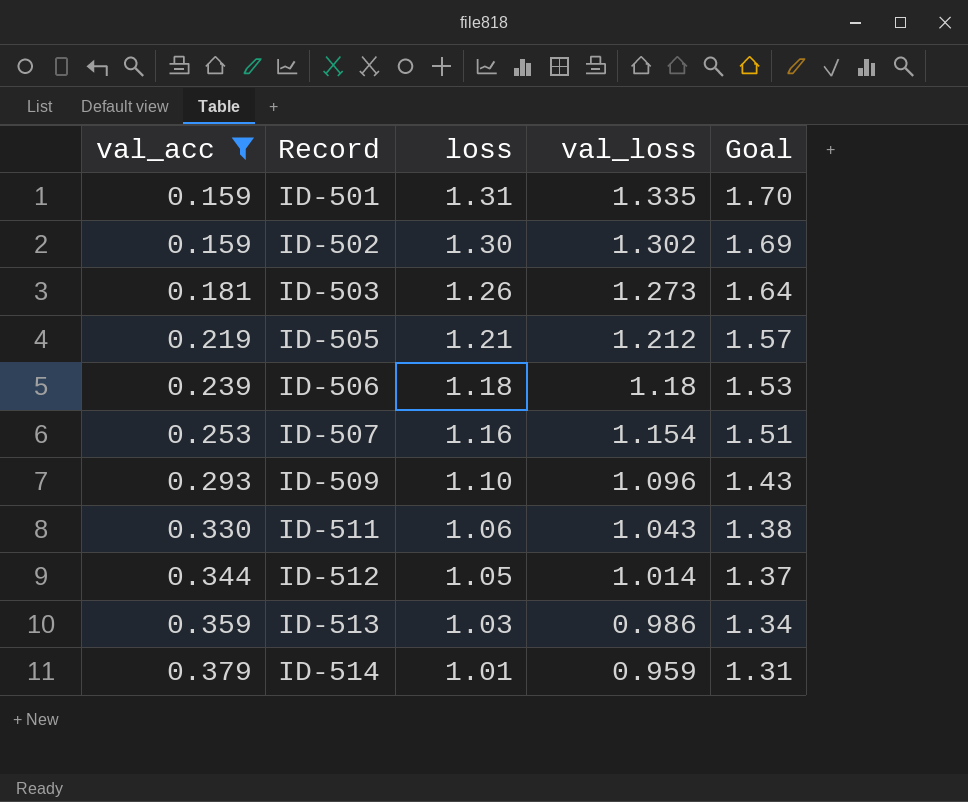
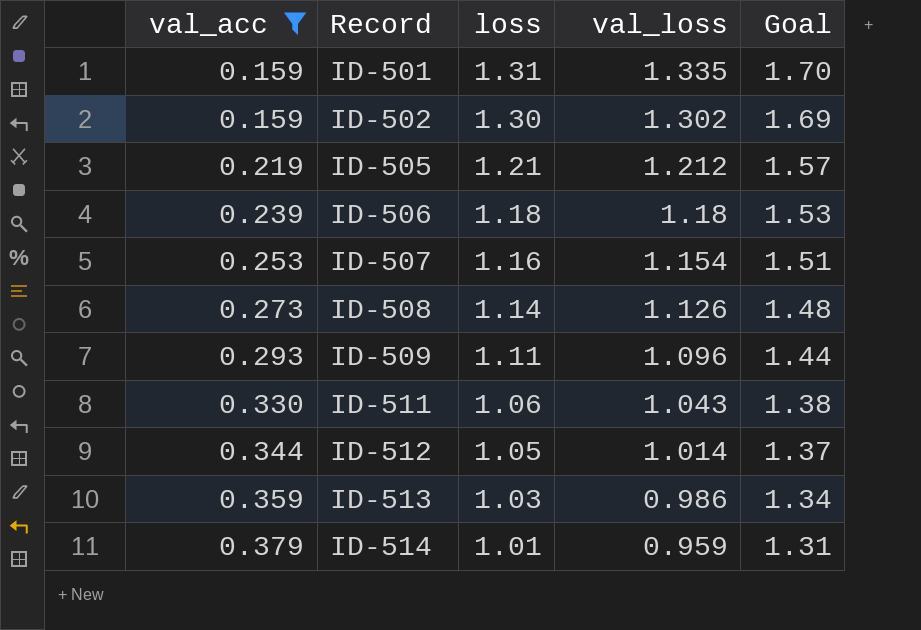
row ID-503: 0.181 | 1.26 | 1.273 | 1.64 -> none
row ID-508: none -> 0.273 | 1.14 | 1.126 | 1.48
ID-509 | loss: 1.10 -> 1.11
ID-509 | Goal: 1.43 -> 1.44

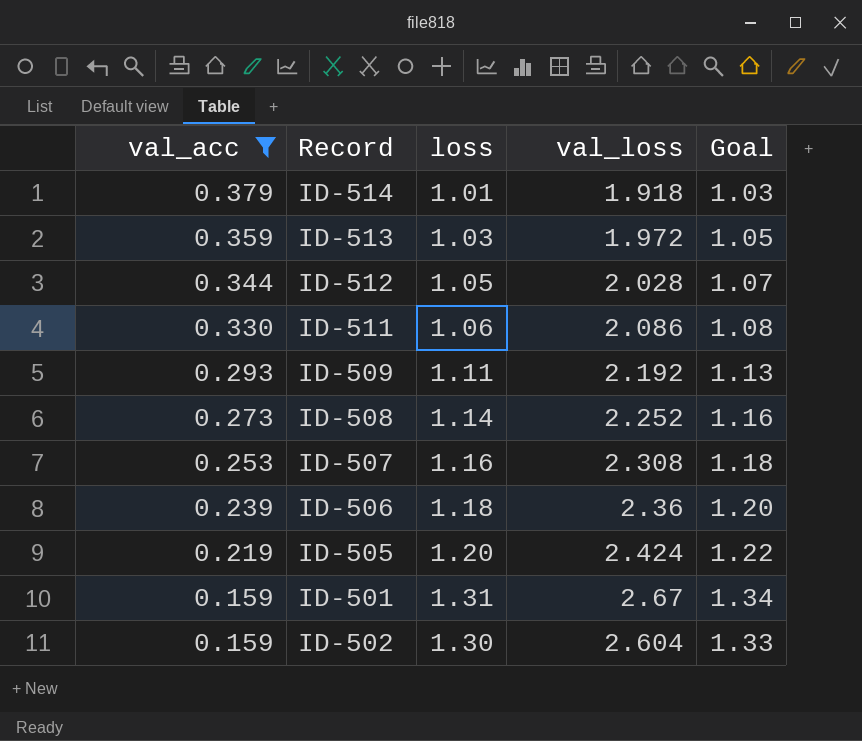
row order: val_acc ascending -> val_acc descending
column Goal | formula: [loss] * 1.3 -> [loss] * 1.02
ID-514 | val_loss: 0.959 -> 1.918
ID-513 | val_loss: 0.986 -> 1.972
ID-512 | val_loss: 1.014 -> 2.028
ID-511 | val_loss: 1.043 -> 2.086
ID-509 | val_loss: 1.096 -> 2.192
ID-508 | val_loss: 1.126 -> 2.252
ID-507 | val_loss: 1.154 -> 2.308
ID-506 | val_loss: 1.18 -> 2.36
ID-505 | loss: 1.21 -> 1.20
ID-505 | val_loss: 1.212 -> 2.424
ID-501 | val_loss: 1.335 -> 2.67
ID-502 | val_loss: 1.302 -> 2.604

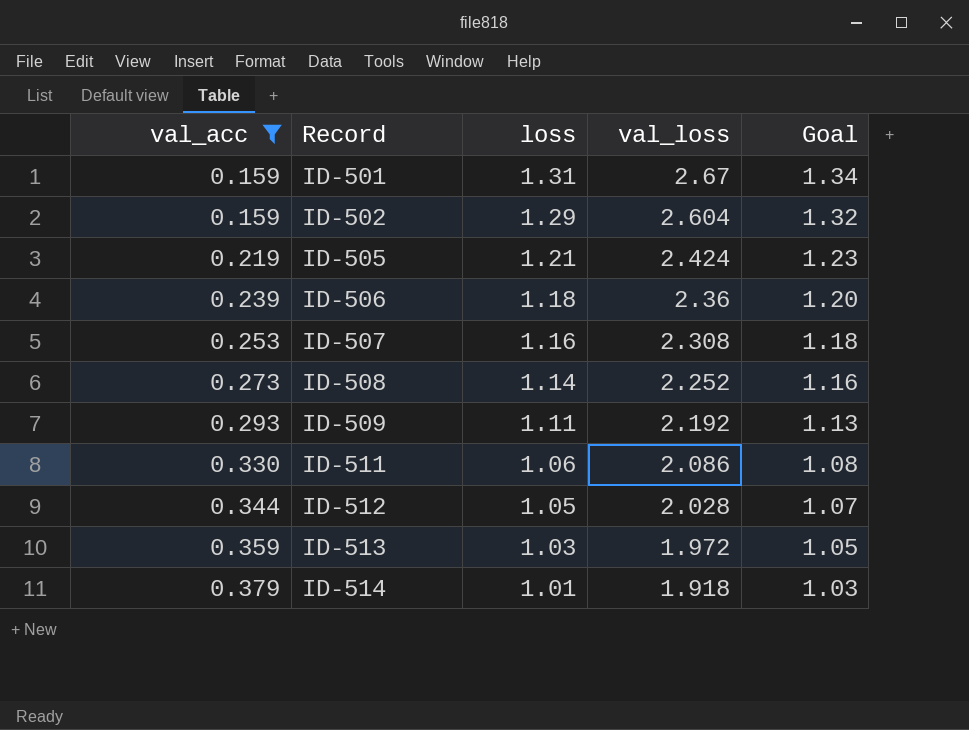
row order: val_acc descending -> val_acc ascending
ID-502 | loss: 1.30 -> 1.29
ID-502 | Goal: 1.33 -> 1.32
ID-505 | loss: 1.20 -> 1.21
ID-505 | Goal: 1.22 -> 1.23

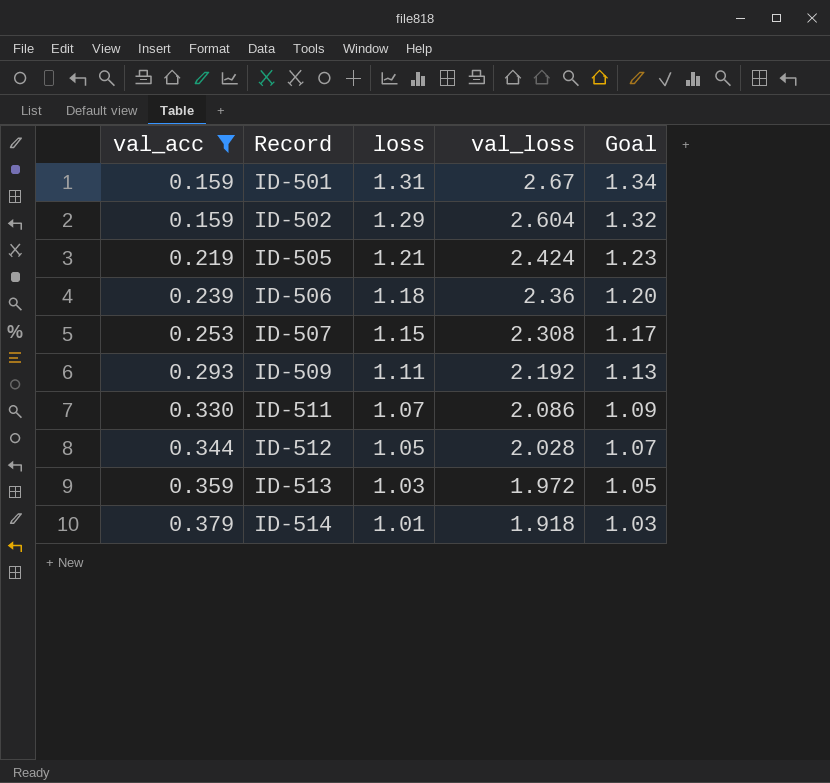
row ID-508: 0.273 | 1.14 | 2.252 | 1.16 -> none
ID-507 | loss: 1.16 -> 1.15
ID-507 | Goal: 1.18 -> 1.17
ID-511 | loss: 1.06 -> 1.07
ID-511 | Goal: 1.08 -> 1.09

